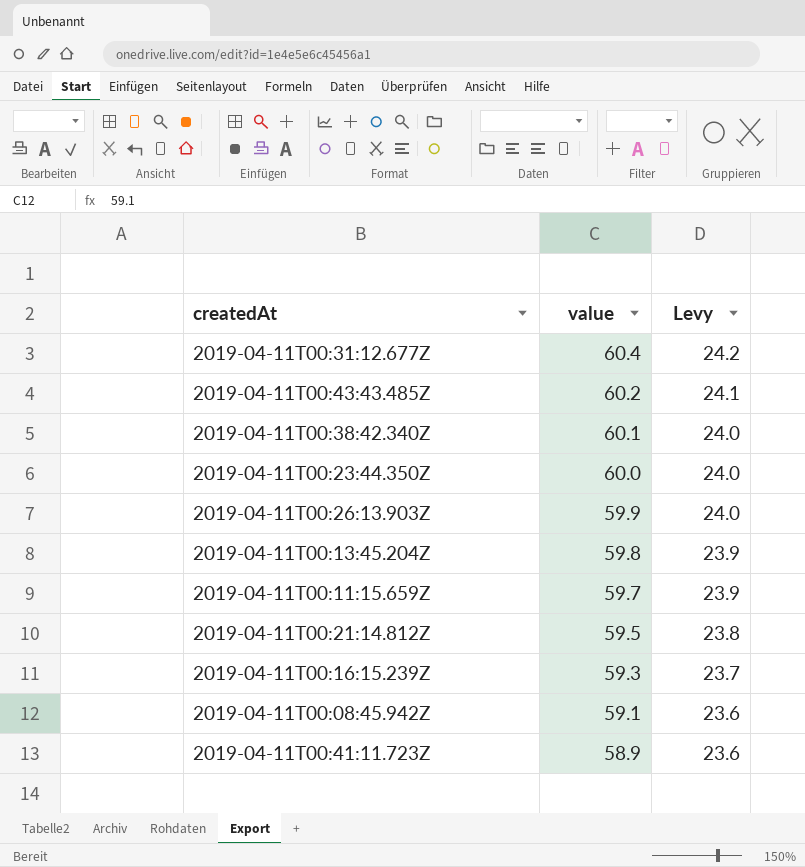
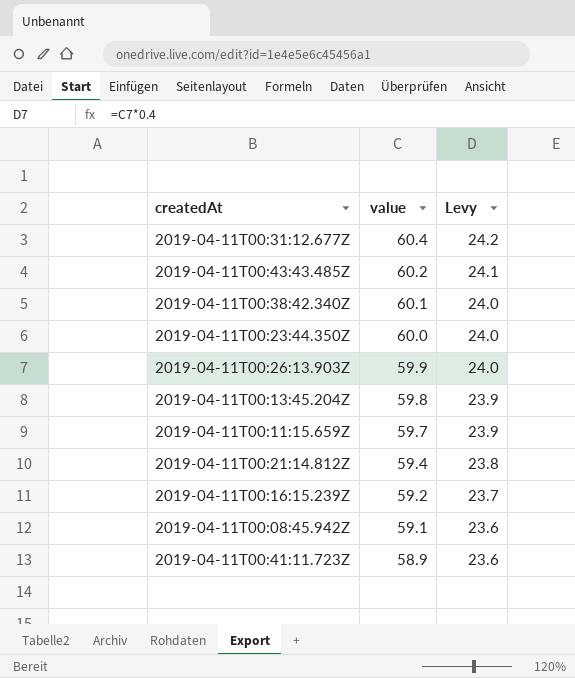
2019-04-11T00:21:14.812Z | value: 59.5 -> 59.4
2019-04-11T00:16:15.239Z | value: 59.3 -> 59.2

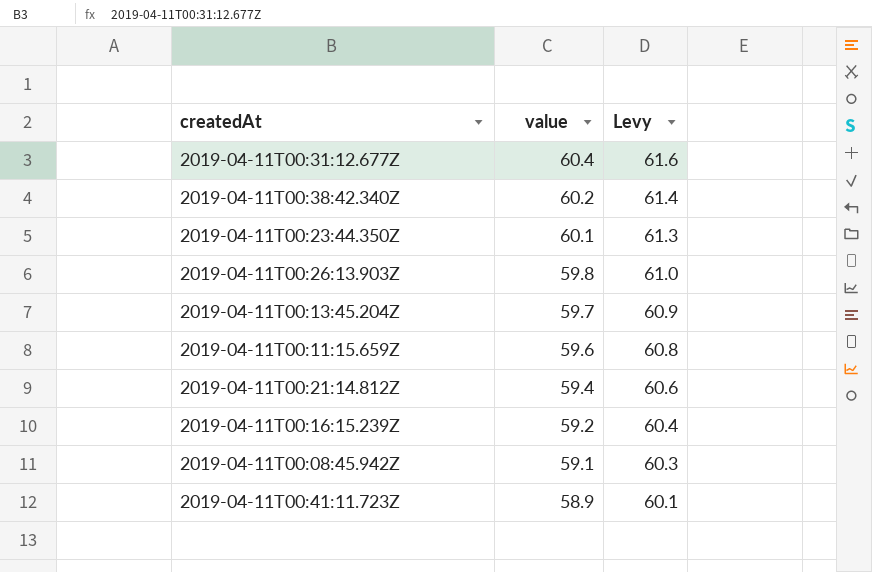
column Levy | formula: [value] * 0.4 -> [value] * 1.02
row 2019-04-11T00:43:43.485Z: 60.2 | 24.1 -> none
2019-04-11T00:38:42.340Z | value: 60.1 -> 60.2
2019-04-11T00:23:44.350Z | value: 60.0 -> 60.1
2019-04-11T00:26:13.903Z | value: 59.9 -> 59.8
2019-04-11T00:13:45.204Z | value: 59.8 -> 59.7
2019-04-11T00:11:15.659Z | value: 59.7 -> 59.6

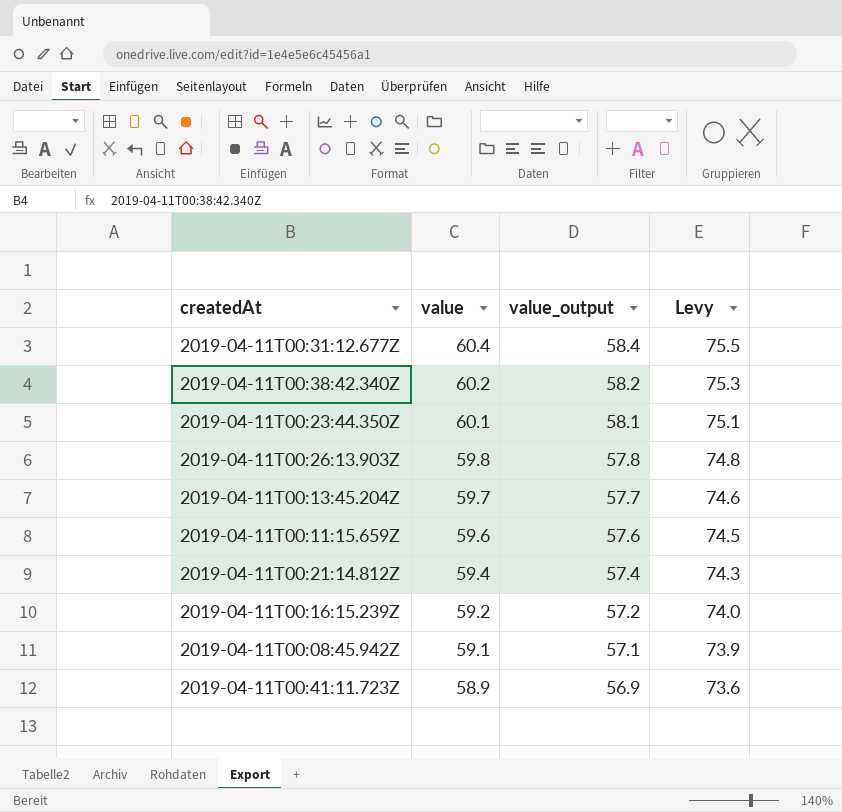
column value_output | formula: none -> [value] - 2
column Levy | formula: [value] * 1.02 -> [value] * 1.25

